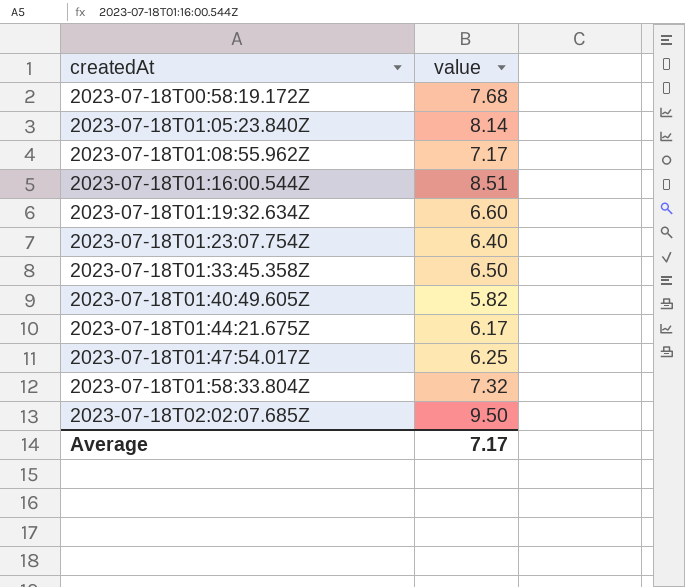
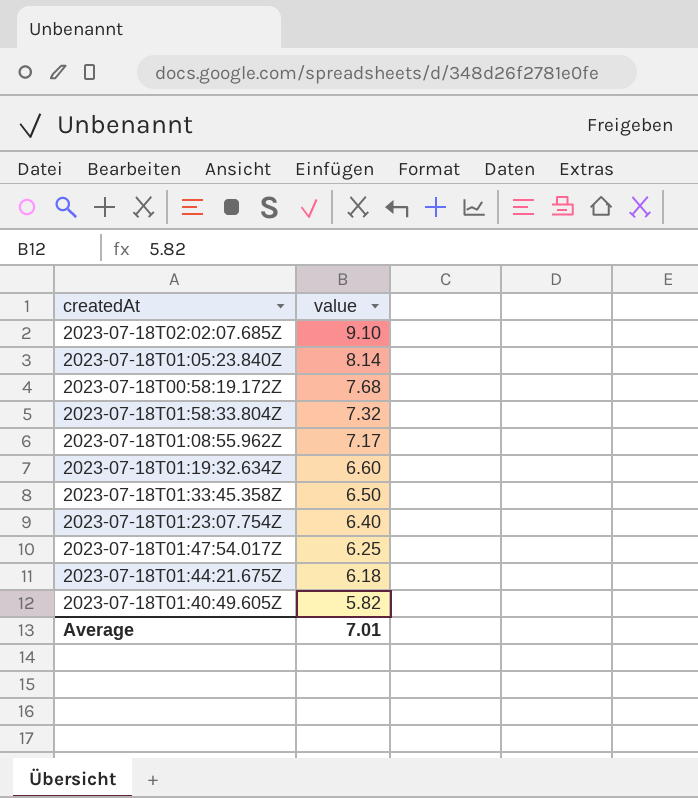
row order: createdAt ascending -> value descending
row 2023-07-18T01:16:00.544Z: 8.51 -> none
2023-07-18T02:02:07.685Z | value: 9.50 -> 9.10
2023-07-18T01:44:21.675Z | value: 6.17 -> 6.18
Average | value: 7.17 -> 7.01

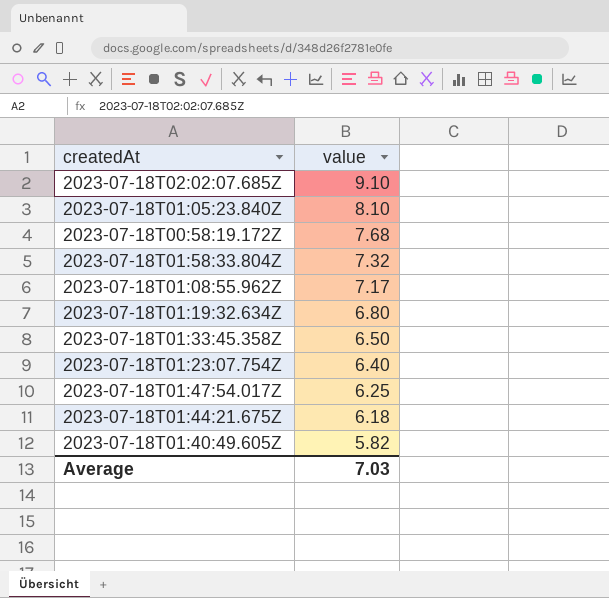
2023-07-18T01:05:23.840Z | value: 8.14 -> 8.10
2023-07-18T01:19:32.634Z | value: 6.60 -> 6.80
Average | value: 7.01 -> 7.03

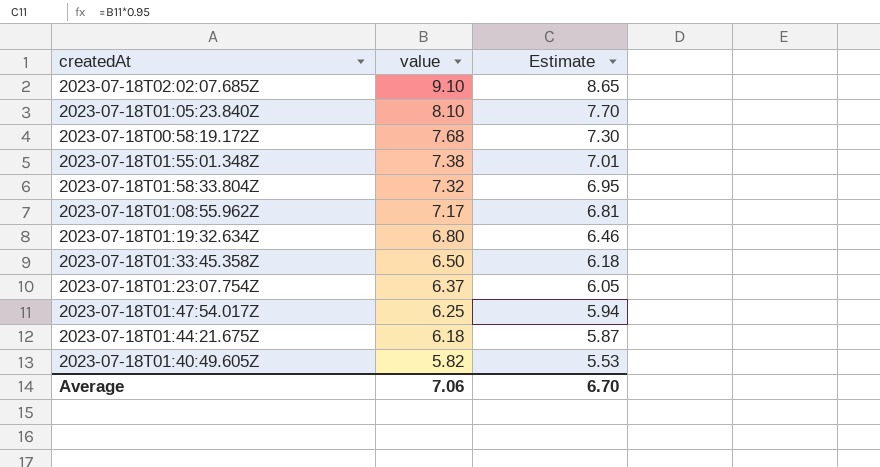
column Estimate | formula: none -> [value] * 0.95
row 2023-07-18T01:55:01.348Z: none -> 7.38 | 7.01
2023-07-18T01:23:07.754Z | value: 6.40 -> 6.37
Average | value: 7.03 -> 7.06

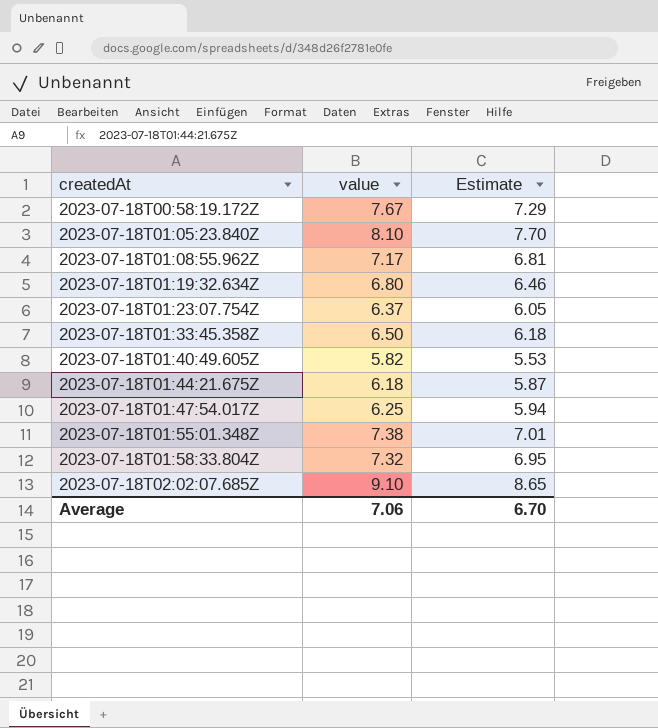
row order: value descending -> createdAt ascending
2023-07-18T00:58:19.172Z | value: 7.68 -> 7.67
2023-07-18T00:58:19.172Z | Estimate: 7.30 -> 7.29

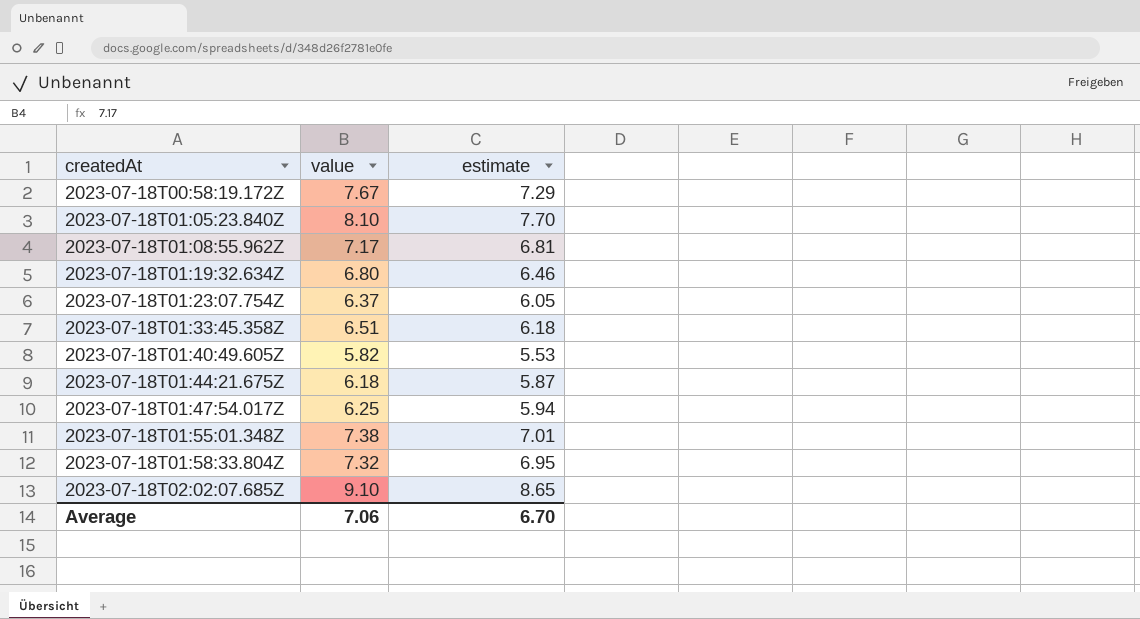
column name: Estimate -> estimate
2023-07-18T01:33:45.358Z | value: 6.50 -> 6.51

